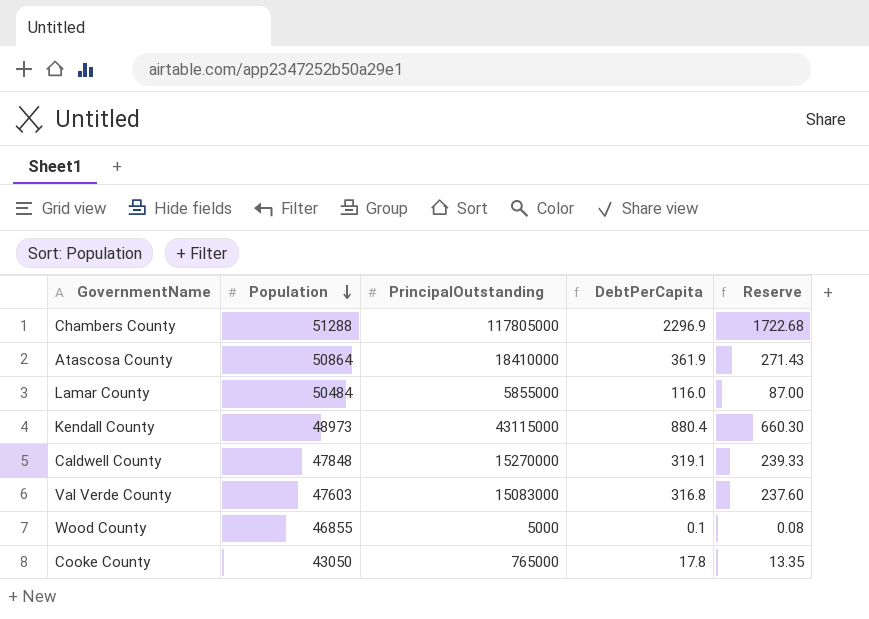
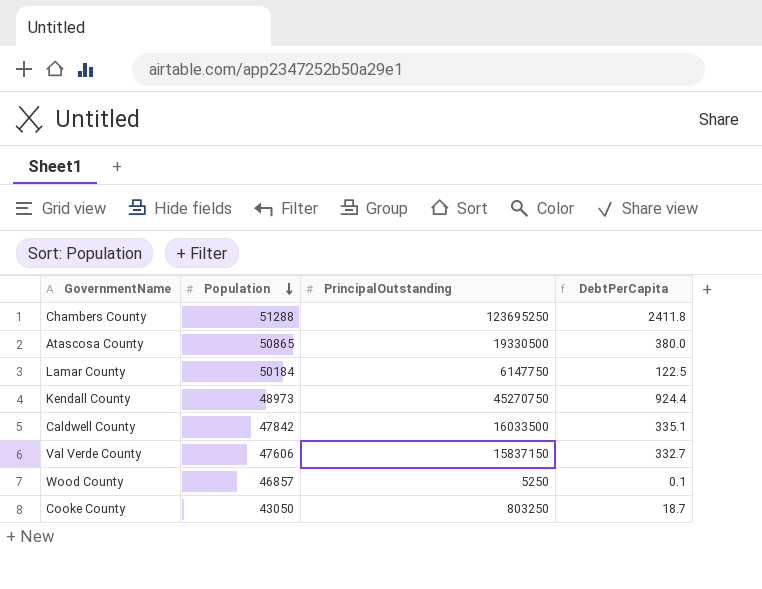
column Reserve | formula: [DebtPerCapita] * 0.75 -> none
Chambers County | PrincipalOutstanding: 117805000 -> 123695250
Chambers County | DebtPerCapita: 2296.9 -> 2411.8
Atascosa County | Population: 50864 -> 50865
Atascosa County | PrincipalOutstanding: 18410000 -> 19330500
Atascosa County | DebtPerCapita: 361.9 -> 380.0
Lamar County | Population: 50484 -> 50184
Lamar County | PrincipalOutstanding: 5855000 -> 6147750
Lamar County | DebtPerCapita: 116.0 -> 122.5
Kendall County | PrincipalOutstanding: 43115000 -> 45270750
Kendall County | DebtPerCapita: 880.4 -> 924.4
Caldwell County | Population: 47848 -> 47842
Caldwell County | PrincipalOutstanding: 15270000 -> 16033500
Caldwell County | DebtPerCapita: 319.1 -> 335.1
Val Verde County | Population: 47603 -> 47606
Val Verde County | PrincipalOutstanding: 15083000 -> 15837150
Val Verde County | DebtPerCapita: 316.8 -> 332.7
Wood County | Population: 46855 -> 46857
Wood County | PrincipalOutstanding: 5000 -> 5250
Cooke County | PrincipalOutstanding: 765000 -> 803250
Cooke County | DebtPerCapita: 17.8 -> 18.7

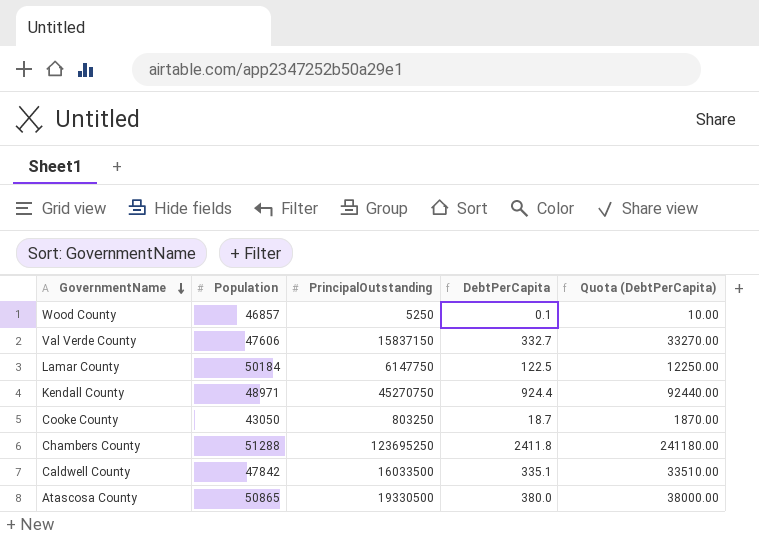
row order: Population descending -> GovernmentName descending
column Quota (DebtPerCapita) | formula: none -> [DebtPerCapita] * 100
Kendall County | Population: 48973 -> 48971

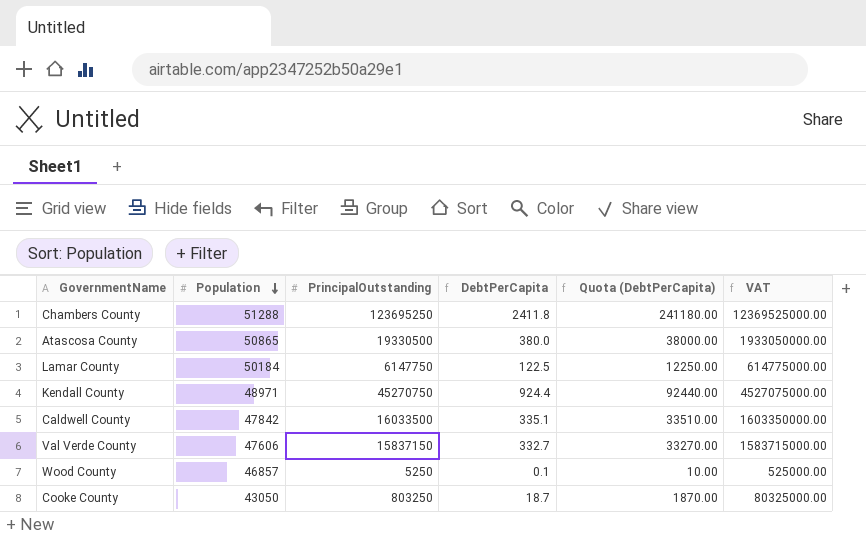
row order: GovernmentName descending -> Population descending
column VAT | formula: none -> [PrincipalOutstanding] * 100

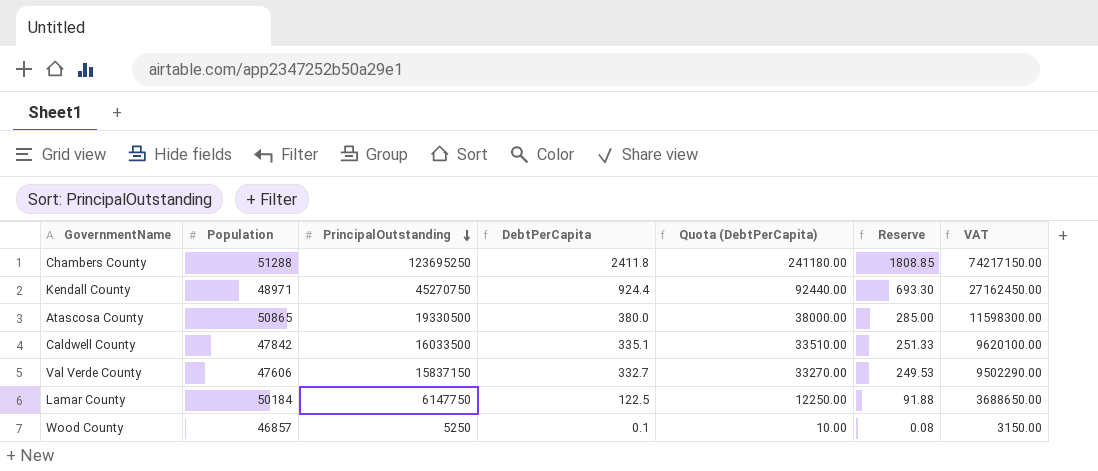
row order: Population descending -> PrincipalOutstanding descending
column Reserve | formula: none -> [DebtPerCapita] * 0.75
column VAT | formula: [PrincipalOutstanding] * 100 -> [PrincipalOutstanding] * 0.6
row Cooke County: 43050 | 803250 | 18.7 | 1870.00 | 80325000.00 -> none

